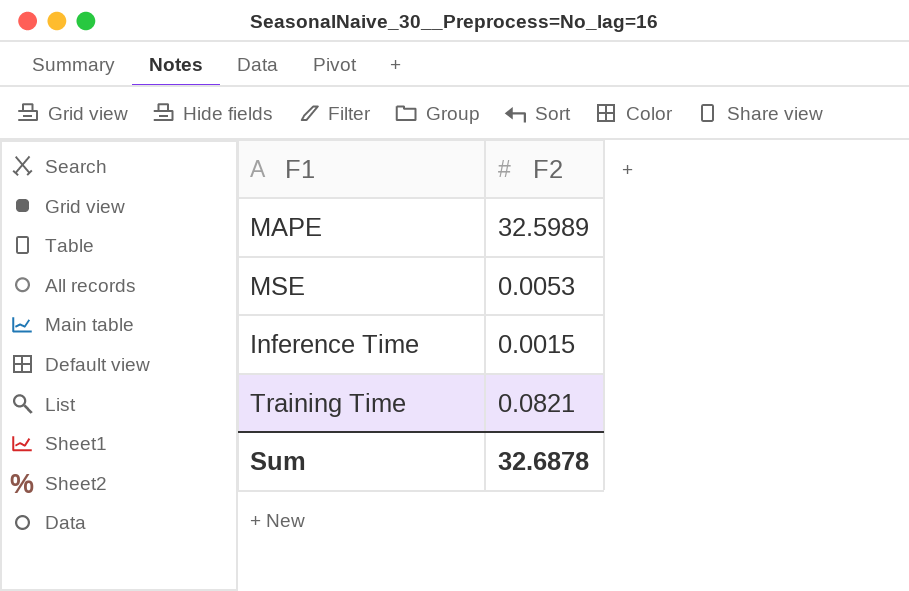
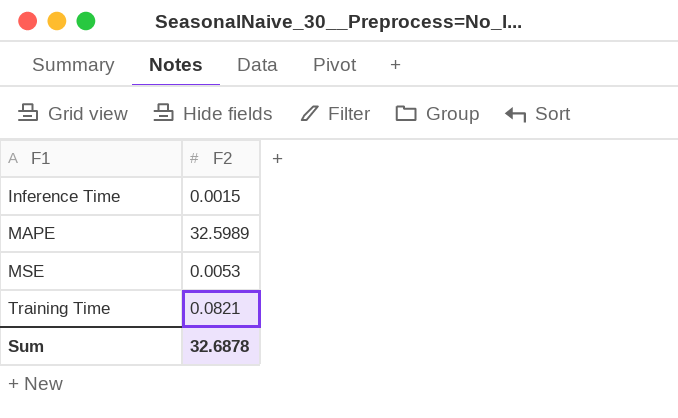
row order: none -> F1 ascending

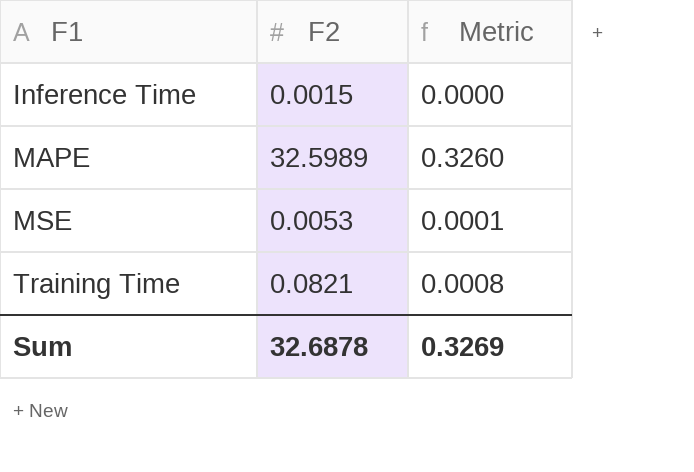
column Metric | formula: none -> [F2] * 0.01

